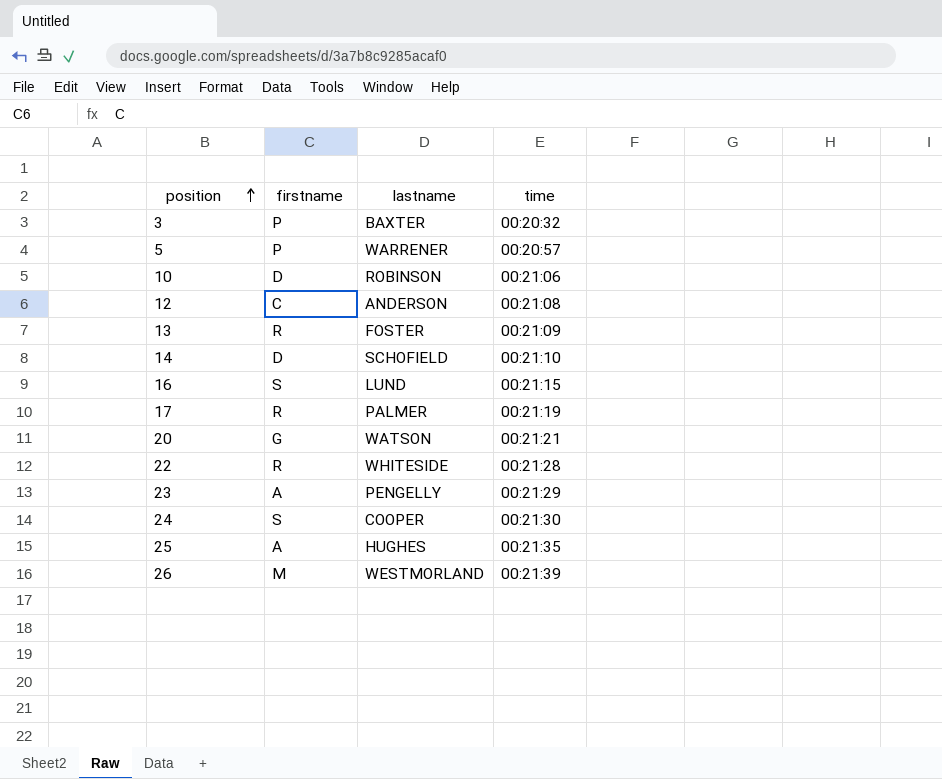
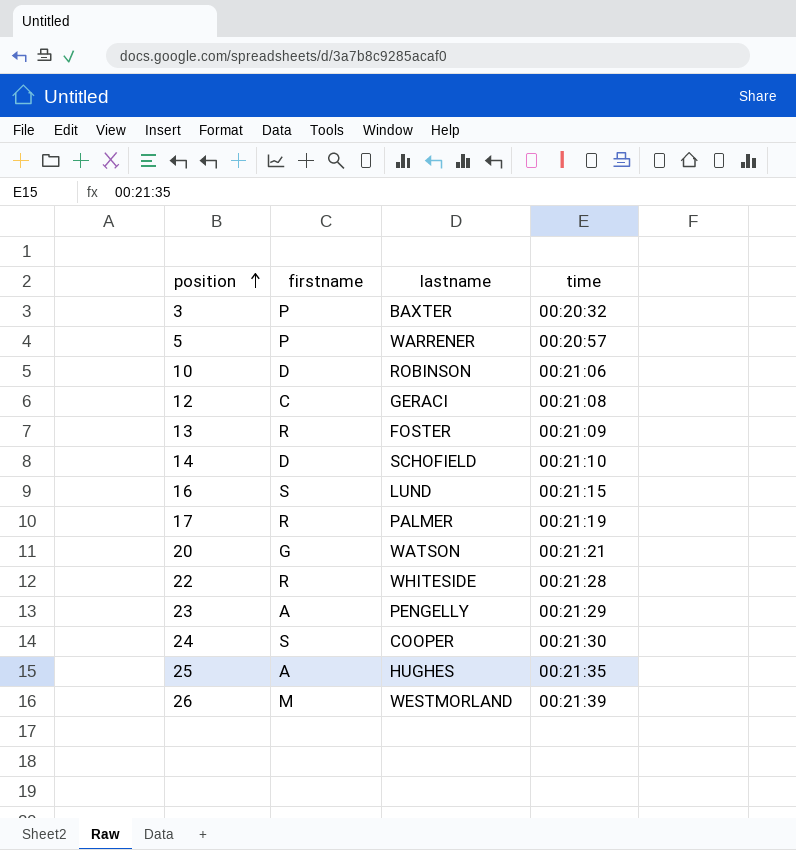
12 | lastname: ANDERSON -> GERACI

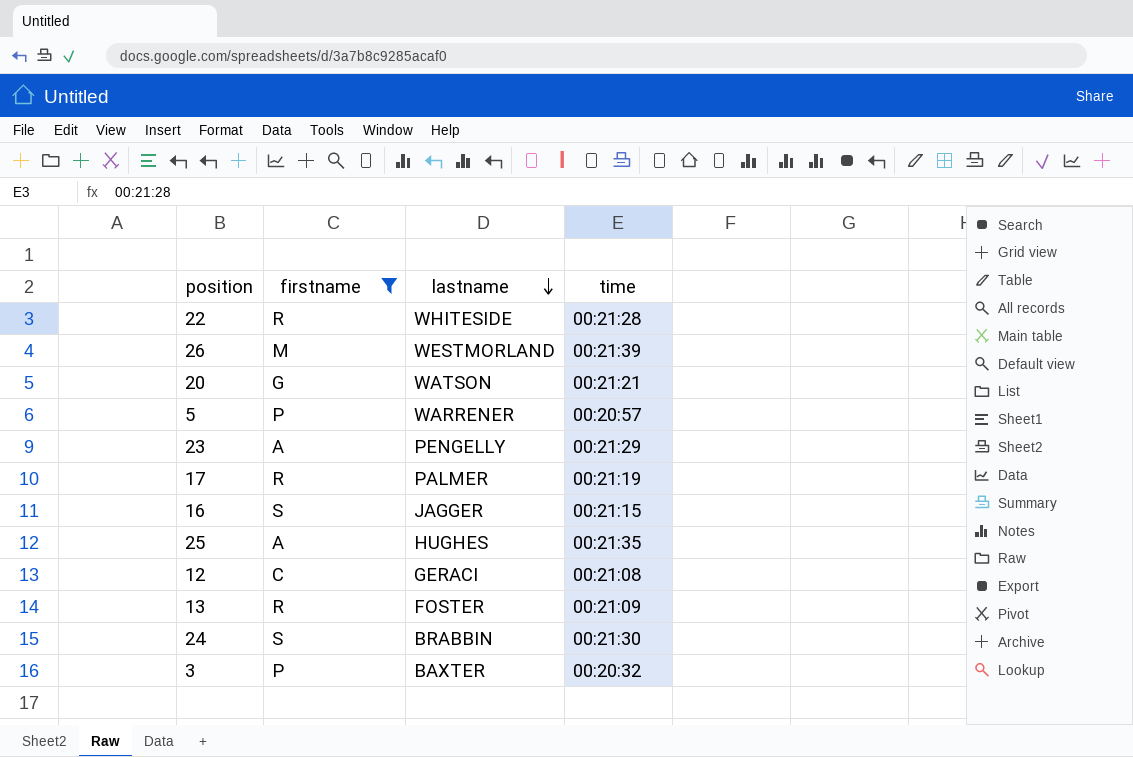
filter: none -> firstname != D
row order: position ascending -> lastname descending
16 | lastname: LUND -> JAGGER
24 | lastname: COOPER -> BRABBIN

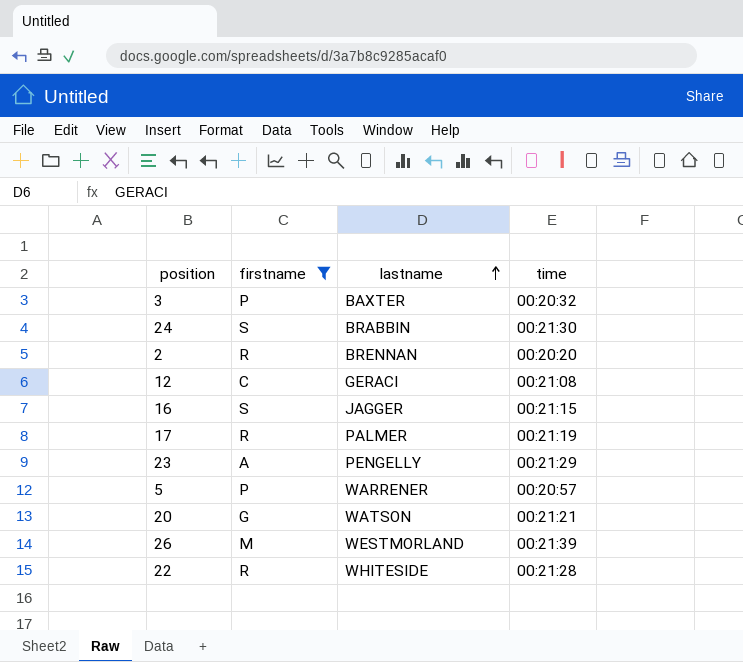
row order: lastname descending -> lastname ascending
row 25: A | HUGHES | 00:21:35 -> none
row 13: R | FOSTER | 00:21:09 -> none
row 2: none -> R | BRENNAN | 00:20:20

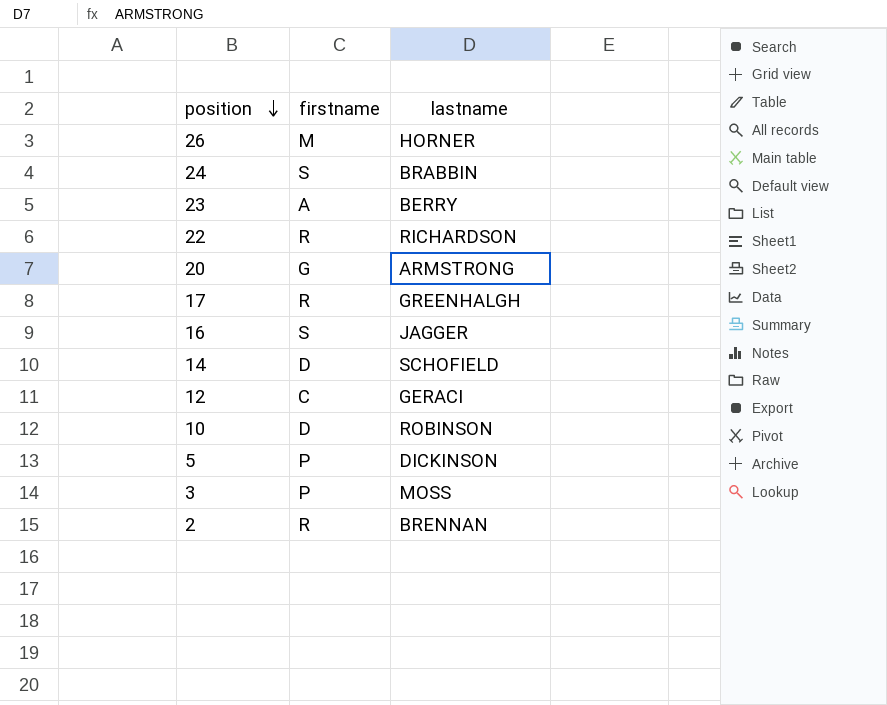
filter: firstname != D -> none
row order: lastname ascending -> position descending
column time | position: 4 -> none
26 | lastname: WESTMORLAND -> HORNER
23 | lastname: PENGELLY -> BERRY
22 | lastname: WHITESIDE -> RICHARDSON
20 | lastname: WATSON -> ARMSTRONG
17 | lastname: PALMER -> GREENHALGH
5 | lastname: WARRENER -> DICKINSON
3 | lastname: BAXTER -> MOSS

